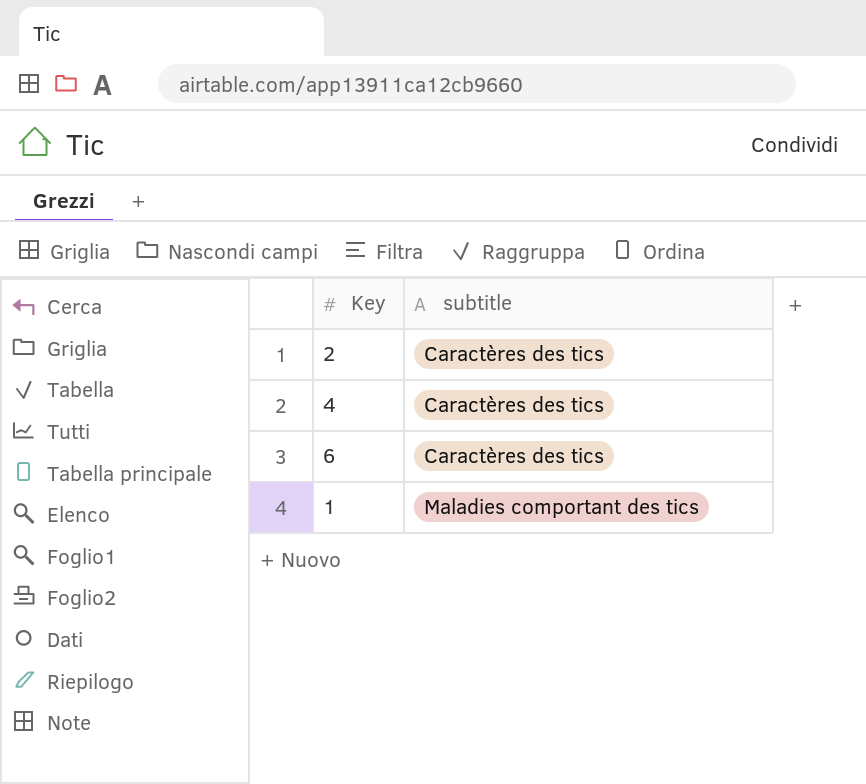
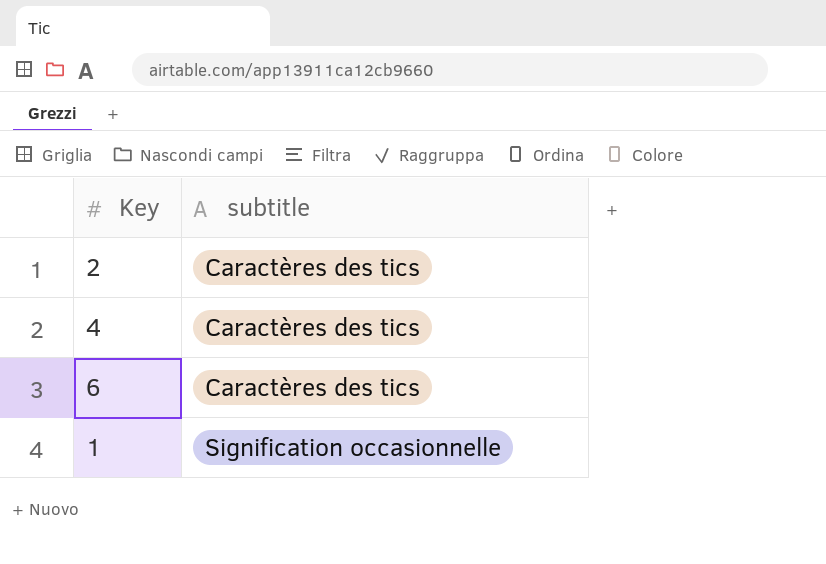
1 | subtitle: Maladies comportant des tics -> Signification occasionnelle

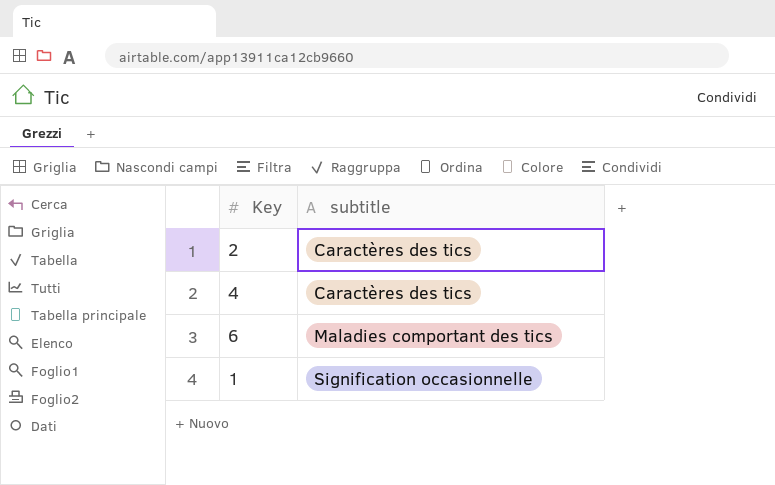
6 | subtitle: Caractères des tics -> Maladies comportant des tics

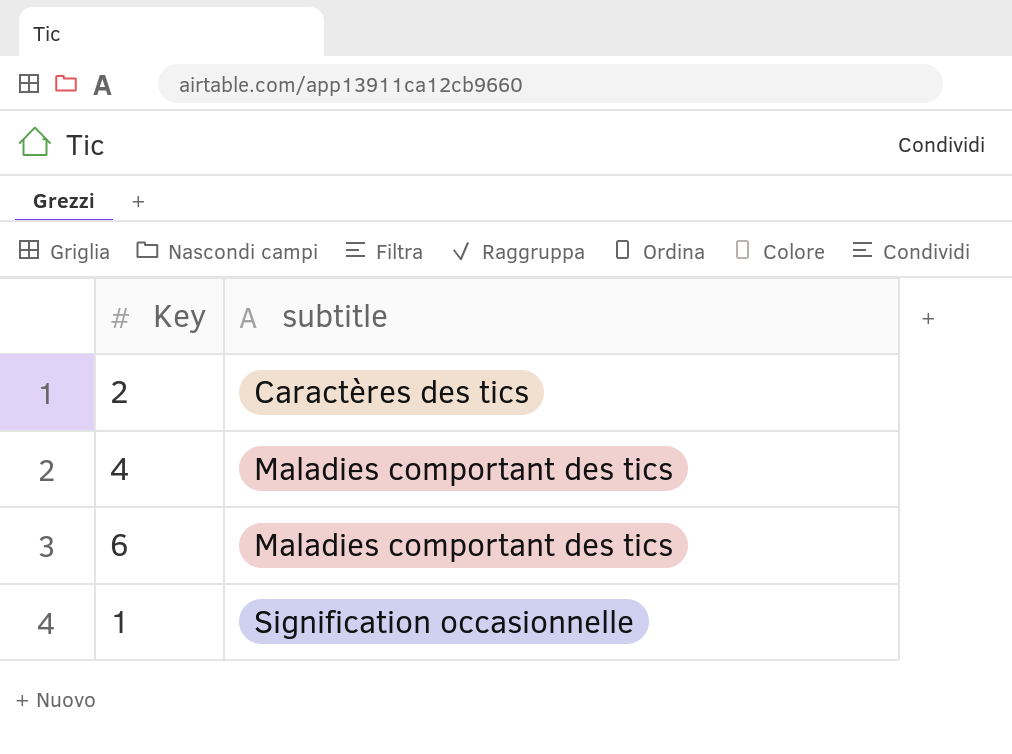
4 | subtitle: Caractères des tics -> Maladies comportant des tics

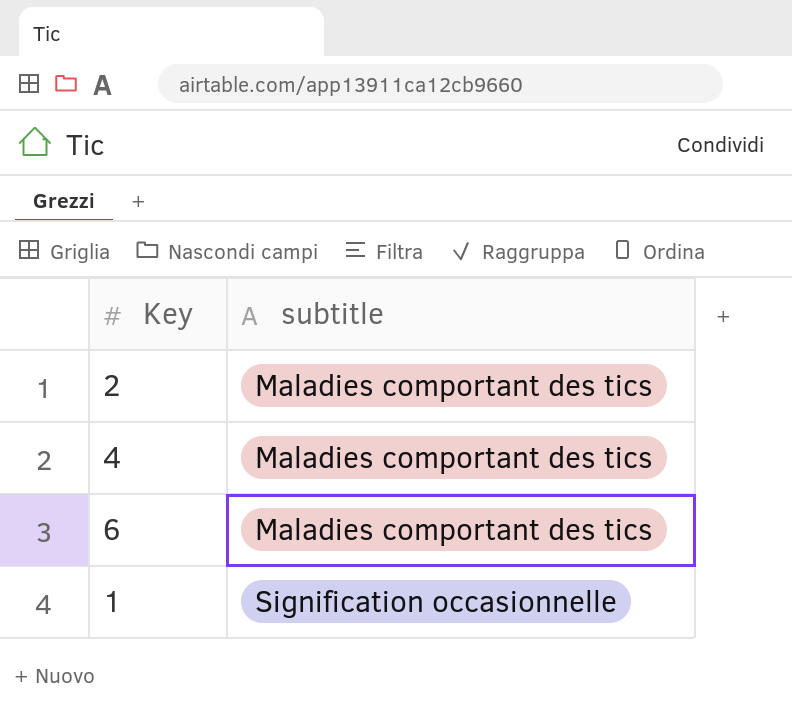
2 | subtitle: Caractères des tics -> Maladies comportant des tics

